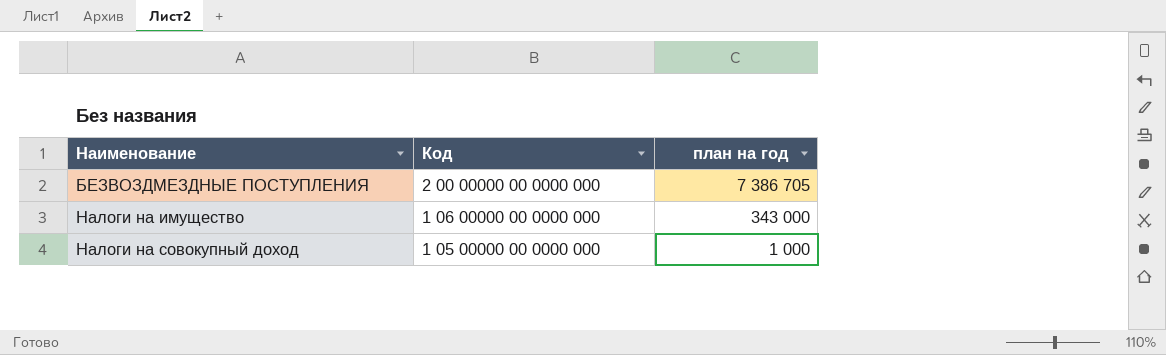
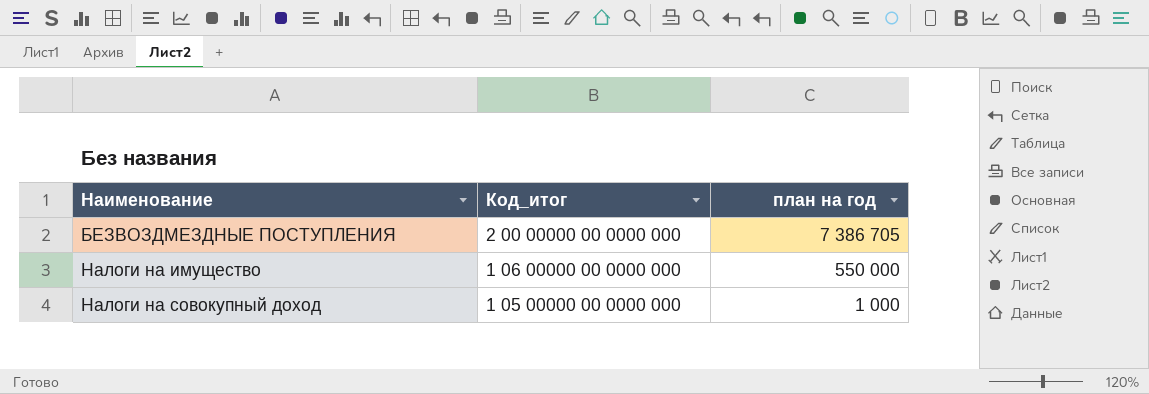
column name: Код -> Код_итог
Налоги на имущество | план на год: 343 000 -> 550 000

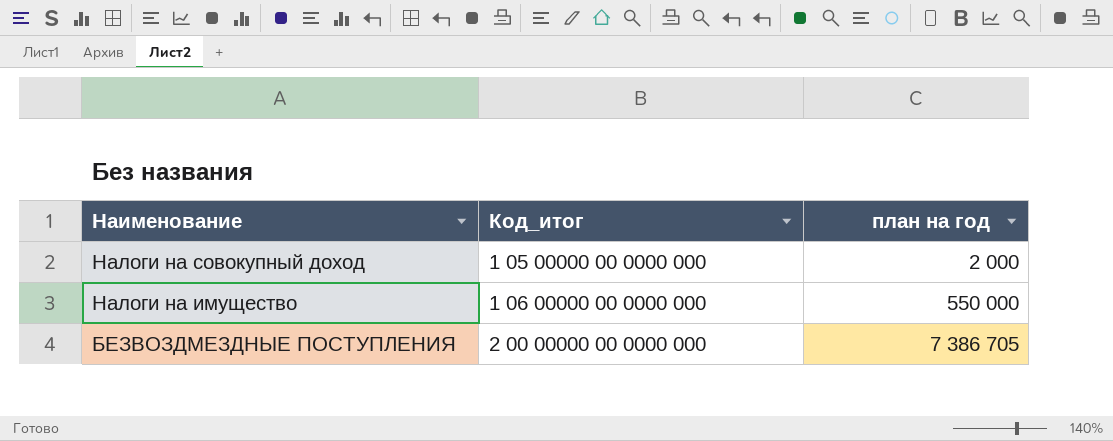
row order: Наименование ascending -> Наименование descending
Налоги на совокупный доход | план на год: 1 000 -> 2 000

